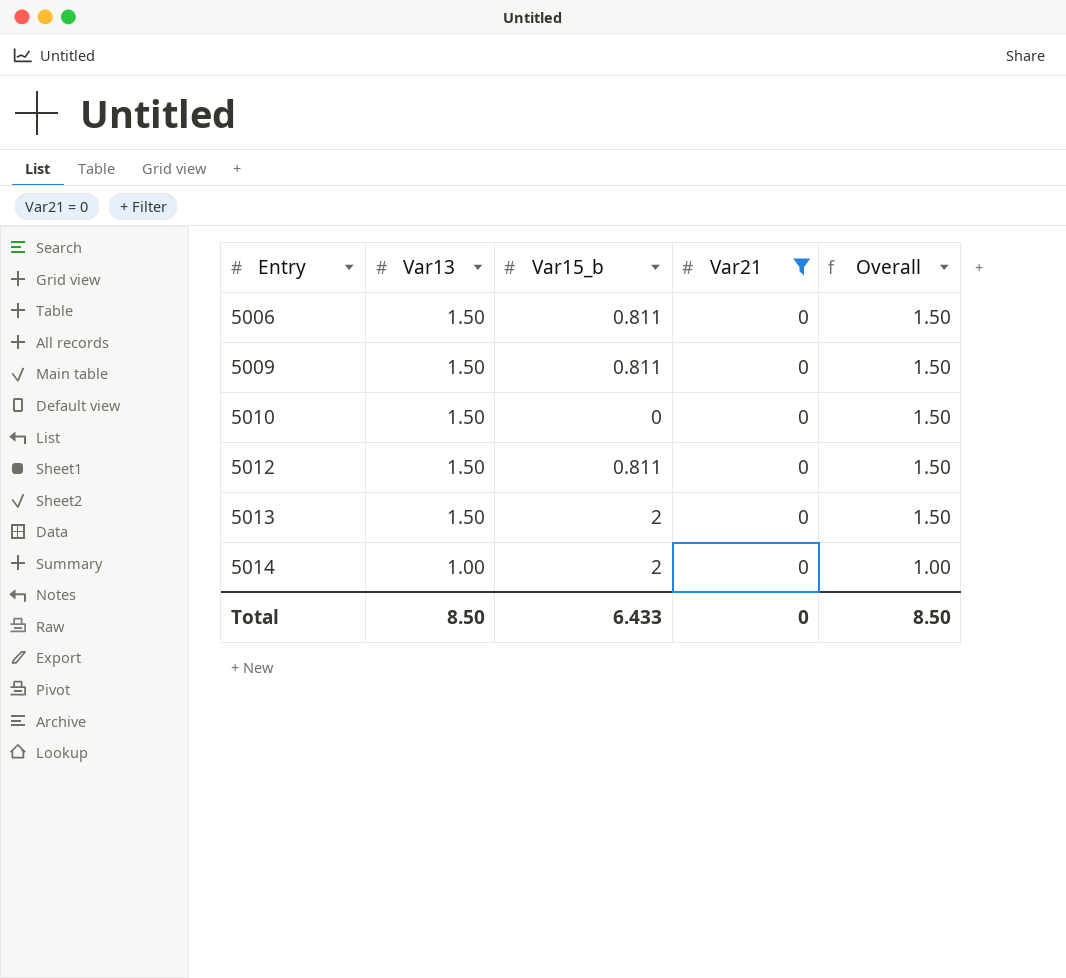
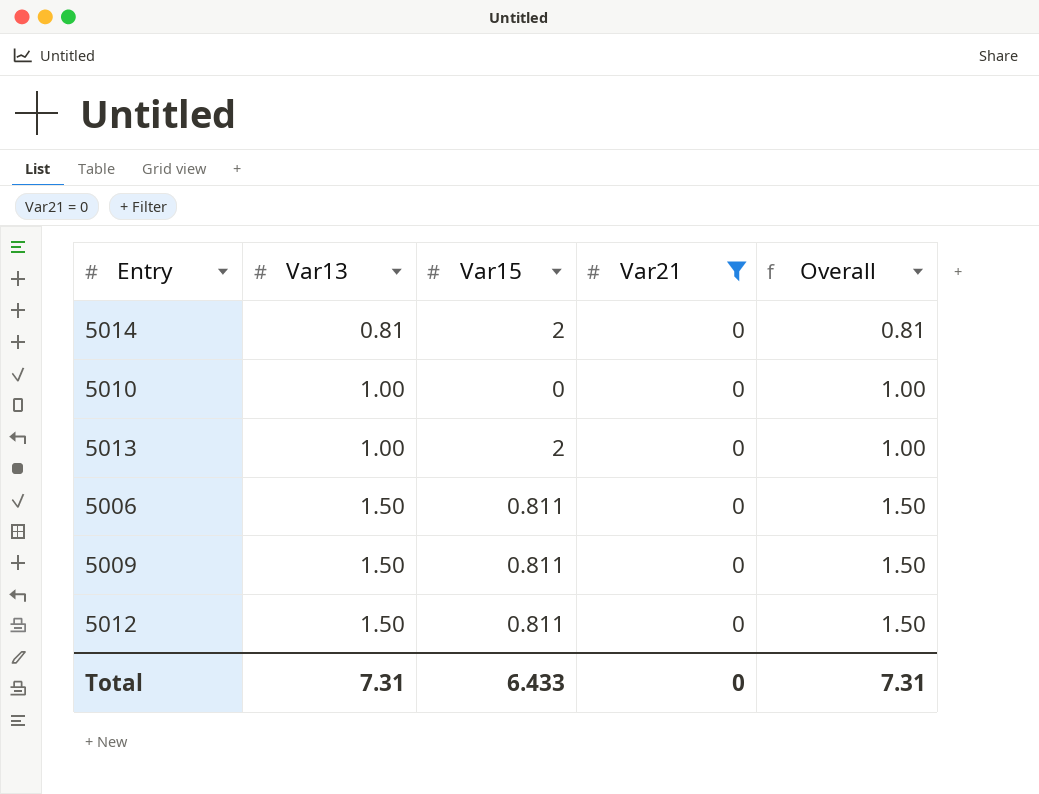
row order: Entry ascending -> Var13 ascending
column name: Var15_b -> Var15
5014 | Var13: 1.00 -> 0.81
5014 | Overall: 1.00 -> 0.81
5010 | Var13: 1.50 -> 1.00
5010 | Overall: 1.50 -> 1.00
5013 | Var13: 1.50 -> 1.00
5013 | Overall: 1.50 -> 1.00
Total | Var13: 8.50 -> 7.31
Total | Overall: 8.50 -> 7.31

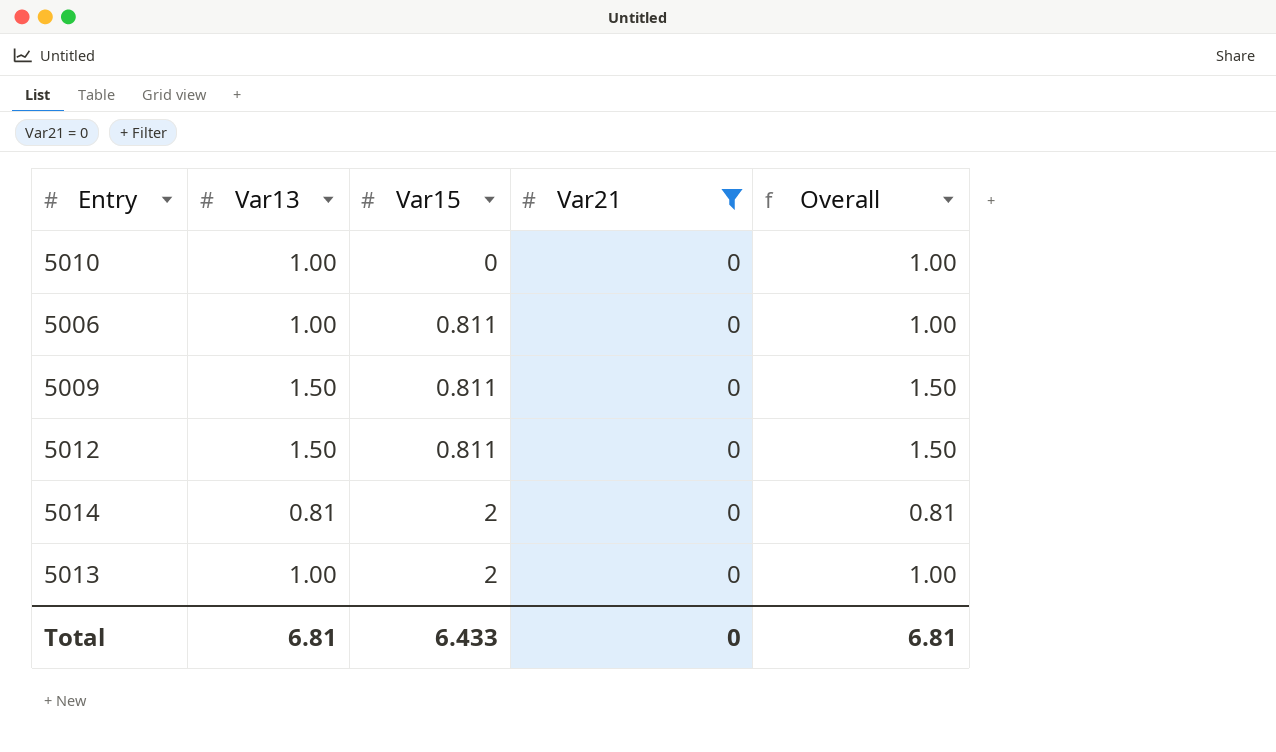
row order: Var13 ascending -> Var15 ascending
5006 | Var13: 1.50 -> 1.00
5006 | Overall: 1.50 -> 1.00
Total | Var13: 7.31 -> 6.81
Total | Overall: 7.31 -> 6.81

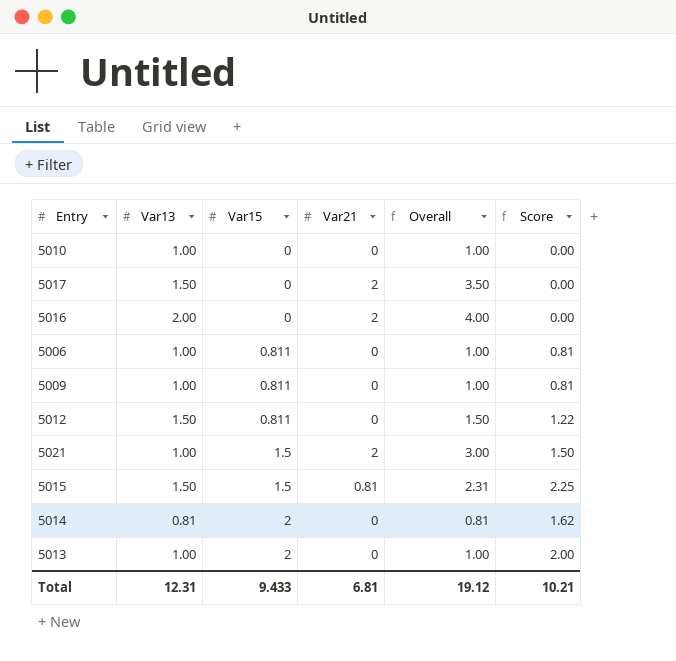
filter: Var21 = 0 -> none
column Score | formula: none -> [Var13] * [Var15]
5009 | Var13: 1.50 -> 1.00
5009 | Overall: 1.50 -> 1.00
Total | Var13: 6.81 -> 12.31
Total | Var15: 6.433 -> 9.433
Total | Var21: 0 -> 6.81
Total | Overall: 6.81 -> 19.12

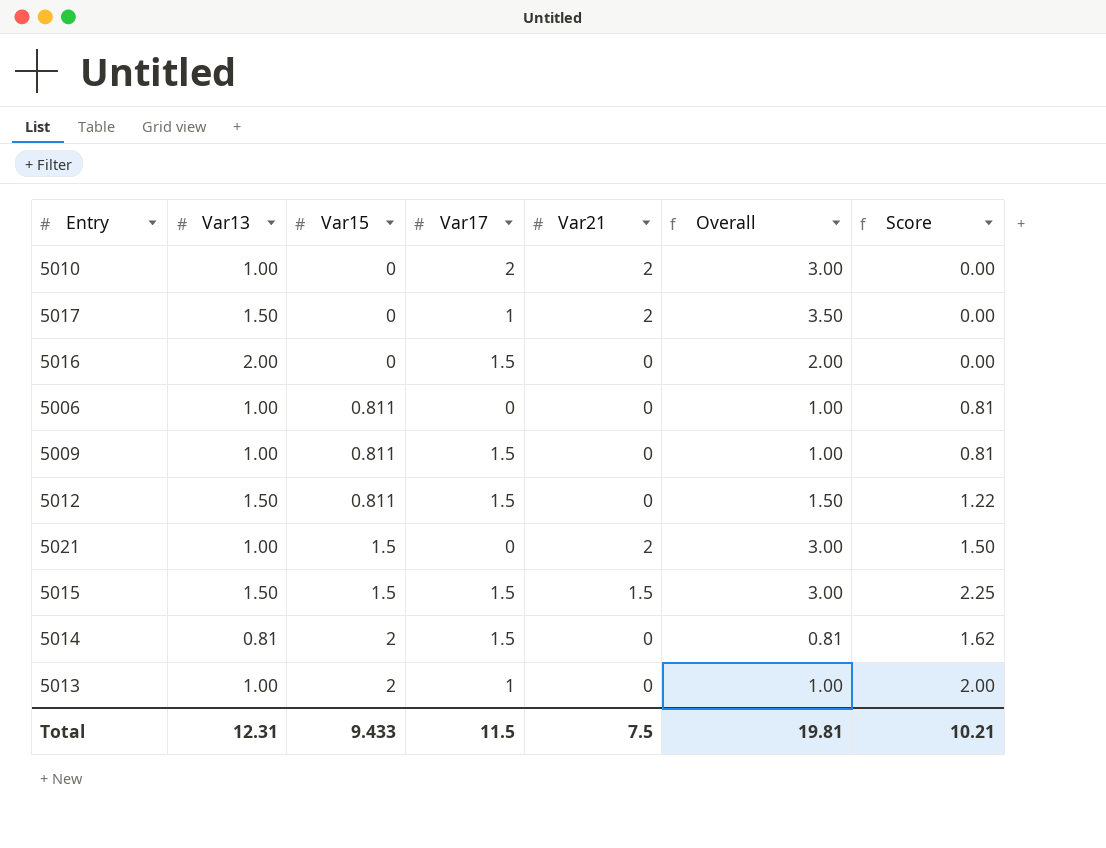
column Var17 | position: none -> 4
5010 | Var21: 0 -> 2
5010 | Overall: 1.00 -> 3.00
5016 | Var21: 2 -> 0
5016 | Overall: 4.00 -> 2.00
5015 | Var21: 0.81 -> 1.5
5015 | Overall: 2.31 -> 3.00
Total | Var21: 6.81 -> 7.5
Total | Overall: 19.12 -> 19.81

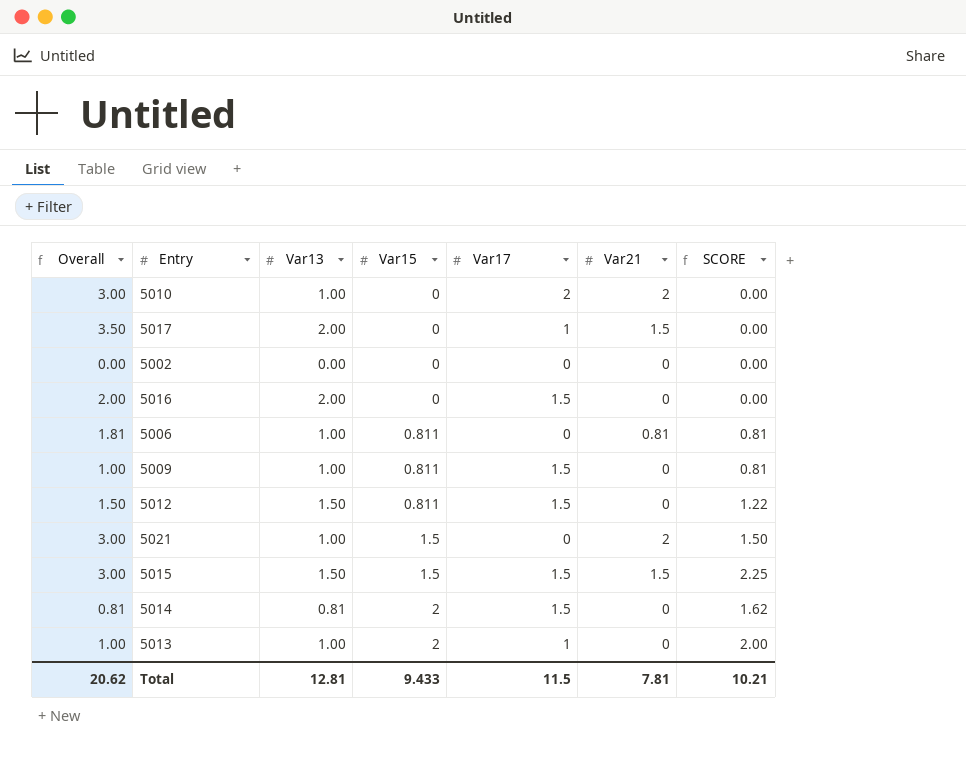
column Overall | position: 6 -> 1
column name: Score -> SCORE
5017 | Var13: 1.50 -> 2.00
5017 | Var21: 2 -> 1.5
row 5002: none -> 0.00 | 0.00 | 0 | 0 | 0 | 0.00
5006 | Overall: 1.00 -> 1.81
5006 | Var21: 0 -> 0.81
Total | Overall: 19.81 -> 20.62
Total | Var13: 12.31 -> 12.81
Total | Var21: 7.5 -> 7.81

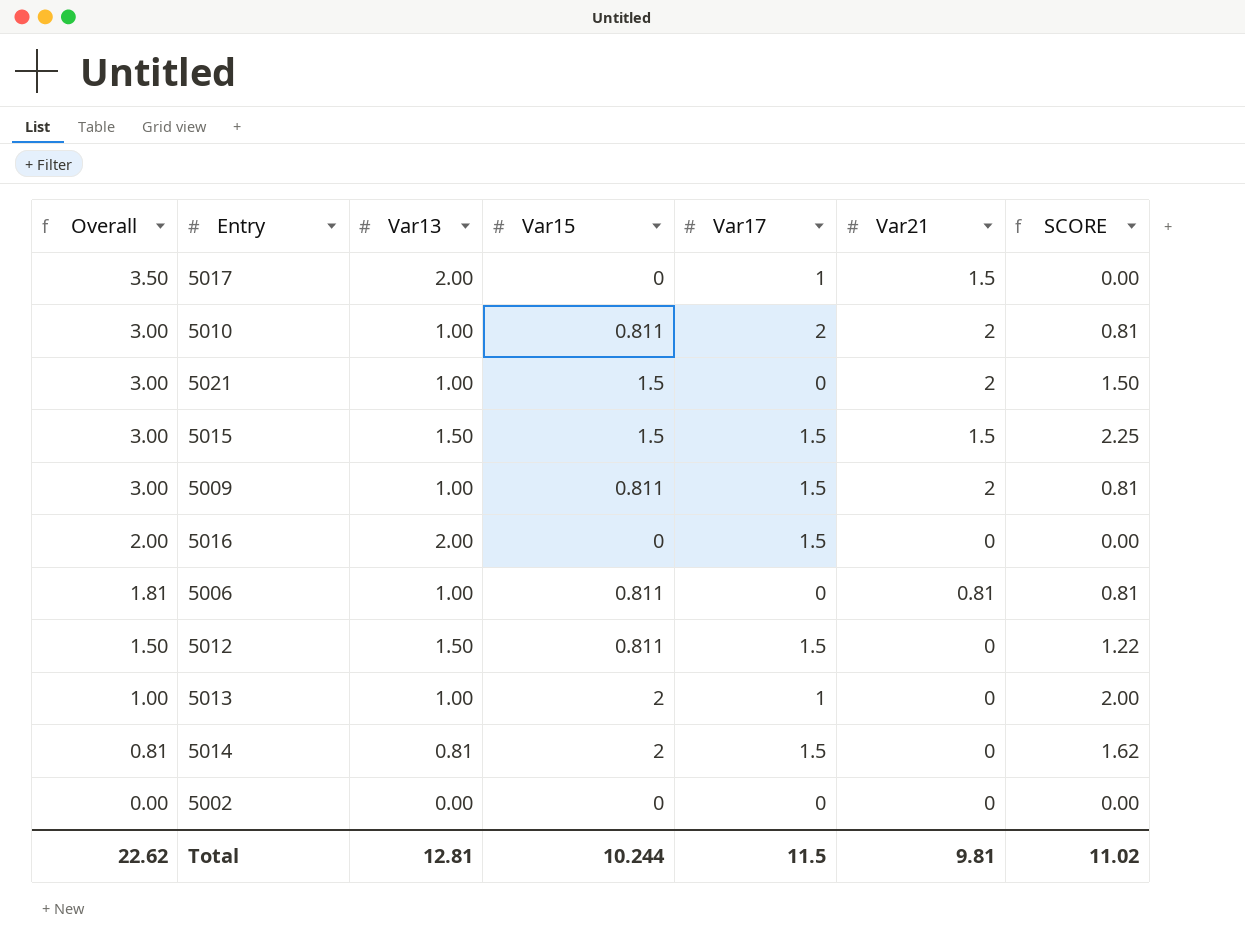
row order: Var15 ascending -> Overall descending
5010 | Var15: 0 -> 0.811
5010 | SCORE: 0.00 -> 0.81
5009 | Overall: 1.00 -> 3.00
5009 | Var21: 0 -> 2
Total | Overall: 20.62 -> 22.62
Total | Var15: 9.433 -> 10.244
Total | Var21: 7.81 -> 9.81
Total | SCORE: 10.21 -> 11.02

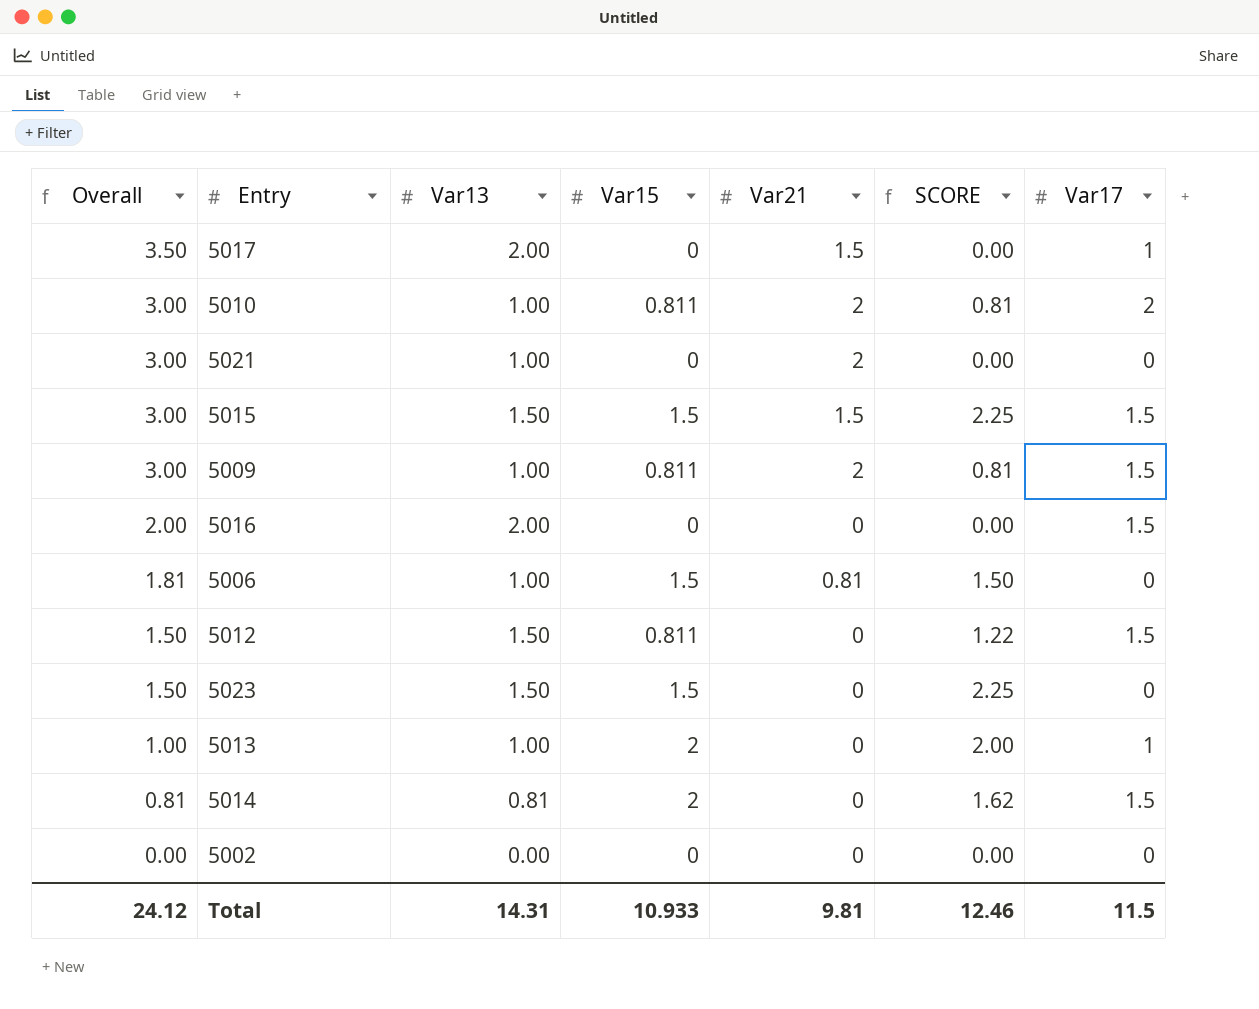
column Var17 | position: 5 -> 7
5021 | Var15: 1.5 -> 0
5021 | SCORE: 1.50 -> 0.00
5006 | Var15: 0.811 -> 1.5
5006 | SCORE: 0.81 -> 1.50
row 5023: none -> 1.50 | 1.50 | 1.5 | 0 | 2.25 | 0
Total | Overall: 22.62 -> 24.12
Total | Var13: 12.81 -> 14.31
Total | Var15: 10.244 -> 10.933
Total | SCORE: 11.02 -> 12.46

